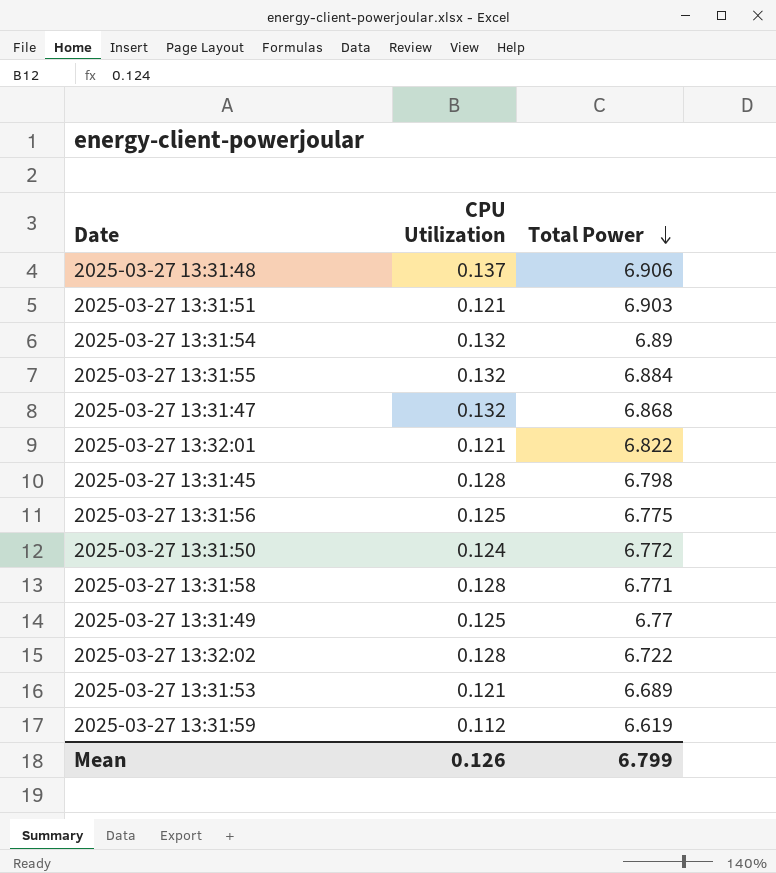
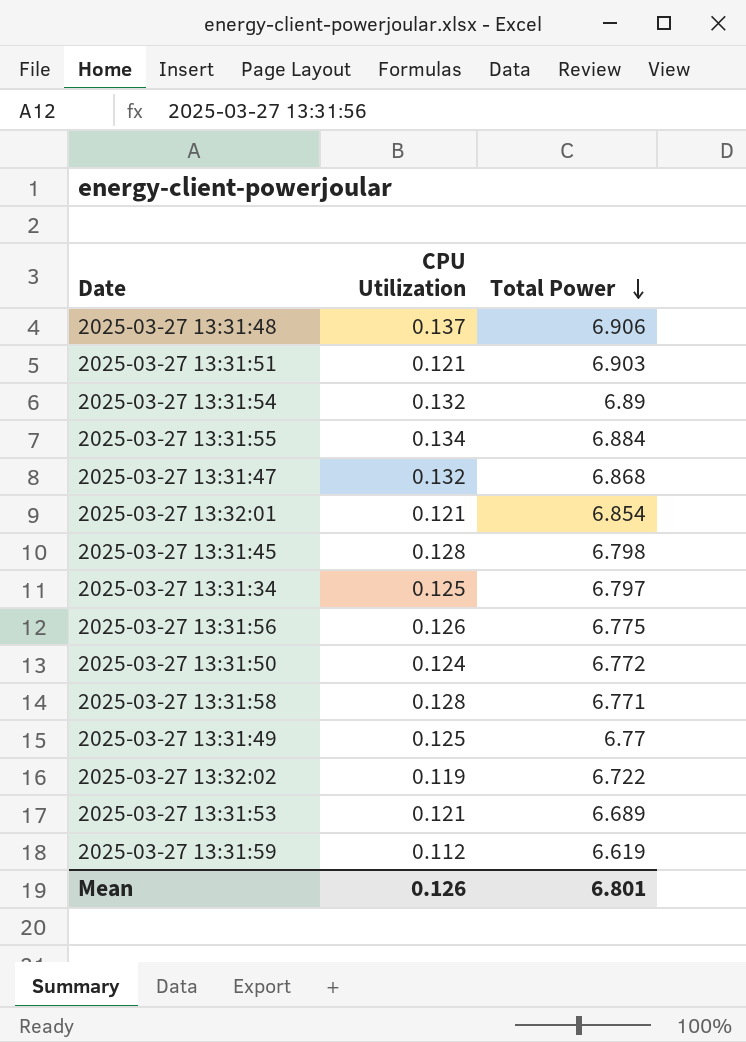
2025-03-27 13:31:55 | CPU Utilization: 0.132 -> 0.134
2025-03-27 13:32:01 | Total Power: 6.822 -> 6.854
row 2025-03-27 13:31:34: none -> 0.125 | 6.797
2025-03-27 13:31:56 | CPU Utilization: 0.125 -> 0.126
2025-03-27 13:32:02 | CPU Utilization: 0.128 -> 0.119
Mean | Total Power: 6.799 -> 6.801

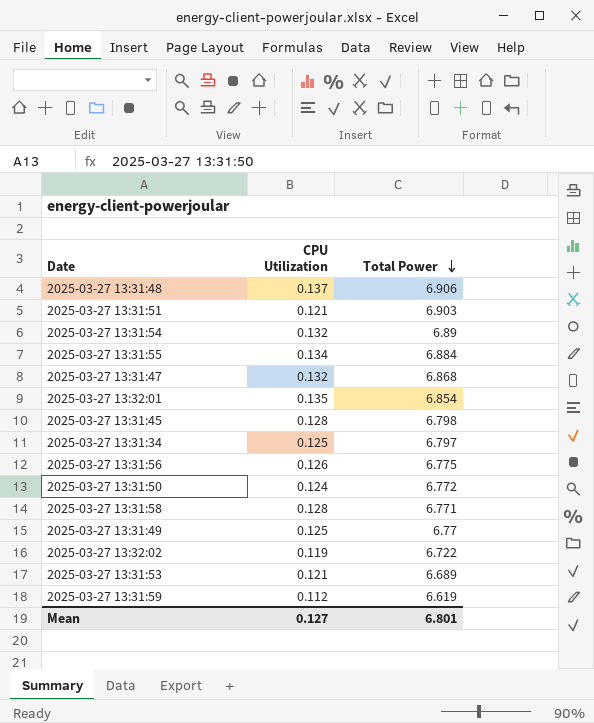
2025-03-27 13:32:01 | CPU Utilization: 0.121 -> 0.135
Mean | CPU Utilization: 0.126 -> 0.127

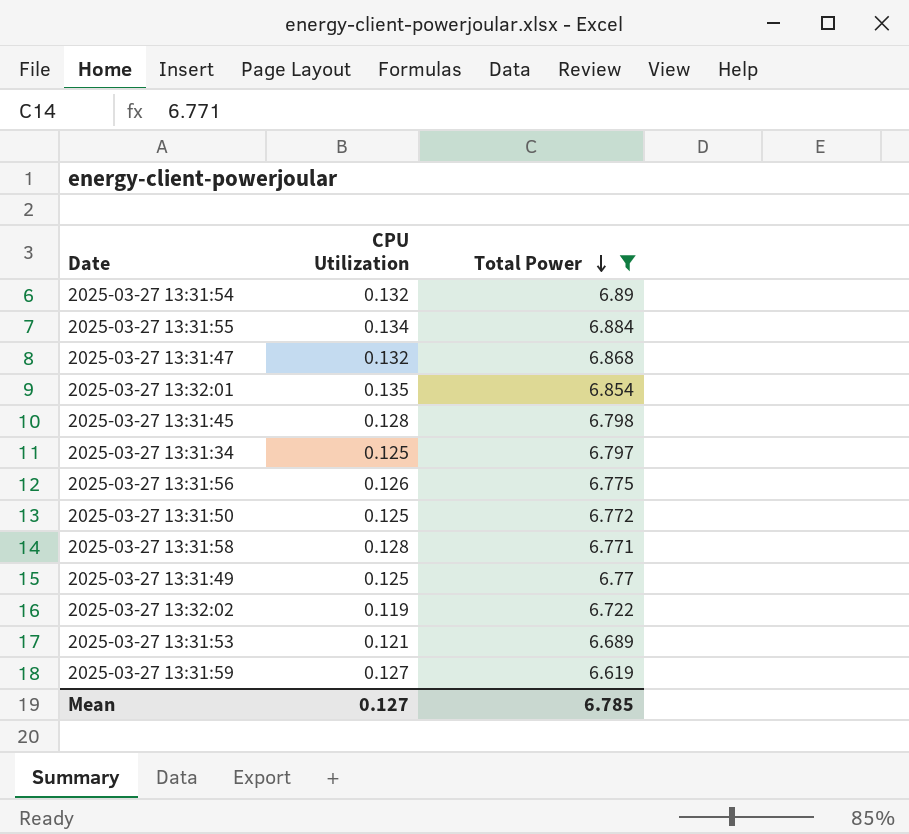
filter: none -> Total Power <= 6.89
2025-03-27 13:31:50 | CPU Utilization: 0.124 -> 0.125
2025-03-27 13:31:59 | CPU Utilization: 0.112 -> 0.127
Mean | Total Power: 6.801 -> 6.785

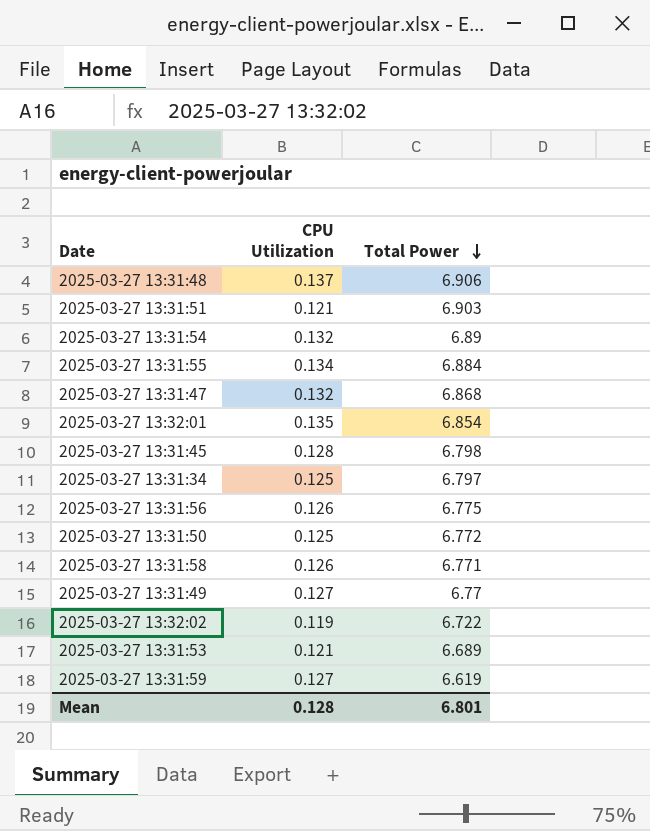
filter: Total Power <= 6.89 -> none
2025-03-27 13:31:58 | CPU Utilization: 0.128 -> 0.126
2025-03-27 13:31:49 | CPU Utilization: 0.125 -> 0.127
Mean | CPU Utilization: 0.127 -> 0.128
Mean | Total Power: 6.785 -> 6.801

